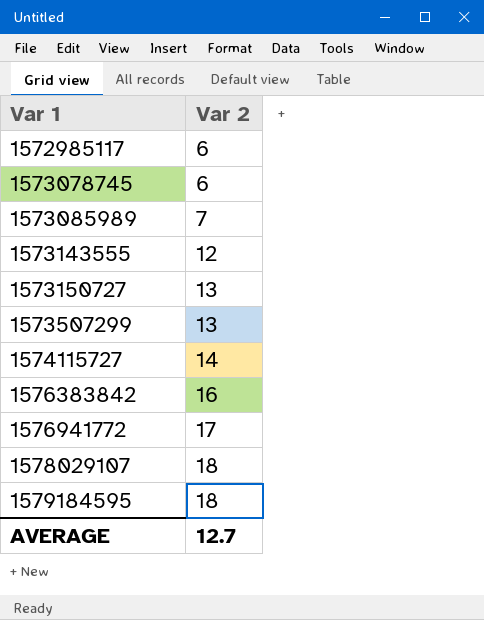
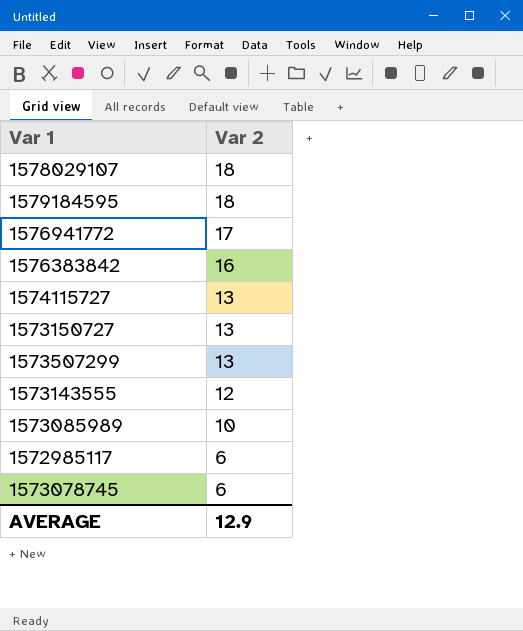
row order: Var 1 ascending -> Var 2 descending
1574115727 | Var 2: 14 -> 13
1573085989 | Var 2: 7 -> 10
AVERAGE | Var 2: 12.7 -> 12.9

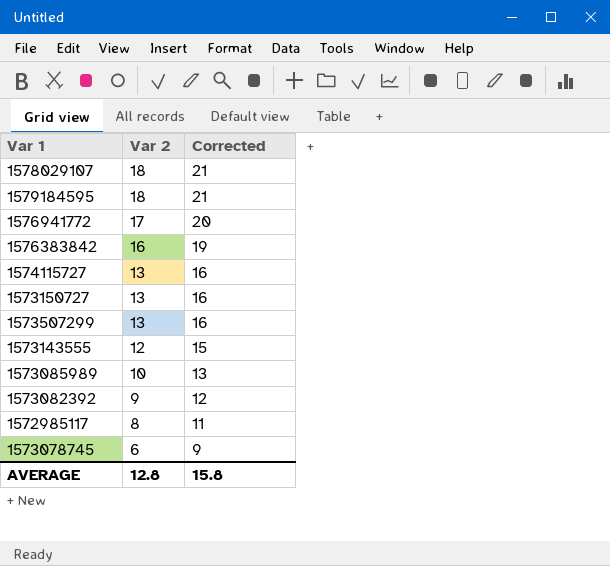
column Corrected | formula: none -> [Var 2] + 3
row 1573082392: none -> 9 | 12
1572985117 | Var 2: 6 -> 8
AVERAGE | Var 2: 12.9 -> 12.8

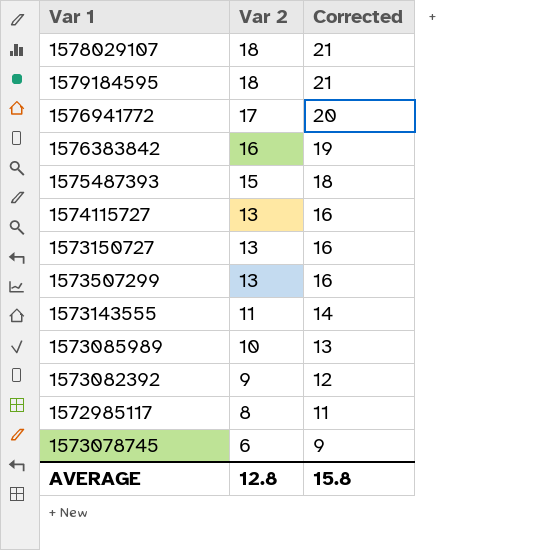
row 1575487393: none -> 15 | 18
1573143555 | Var 2: 12 -> 11
1573143555 | Corrected: 15 -> 14

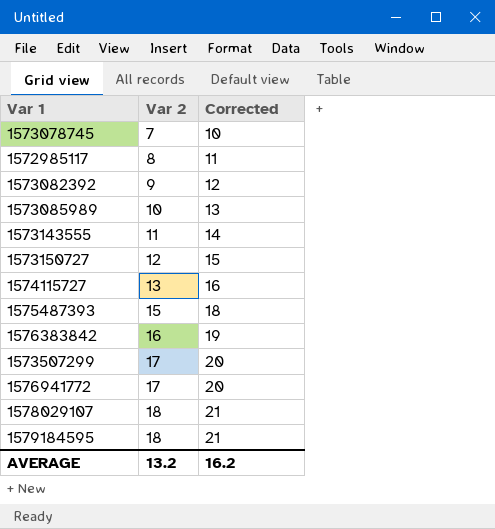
row order: Var 2 descending -> Var 2 ascending
1573078745 | Var 2: 6 -> 7
1573078745 | Corrected: 9 -> 10
1573150727 | Var 2: 13 -> 12
1573150727 | Corrected: 16 -> 15
1573507299 | Var 2: 13 -> 17
1573507299 | Corrected: 16 -> 20
AVERAGE | Var 2: 12.8 -> 13.2
AVERAGE | Corrected: 15.8 -> 16.2

